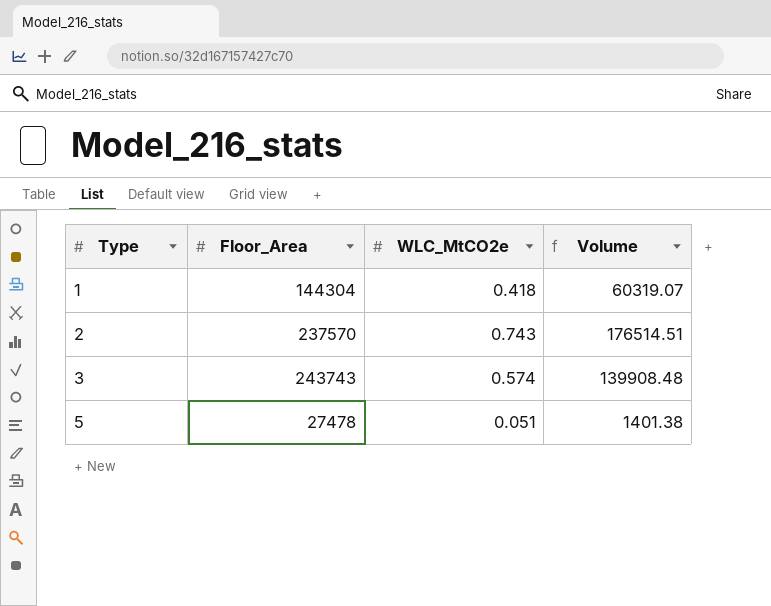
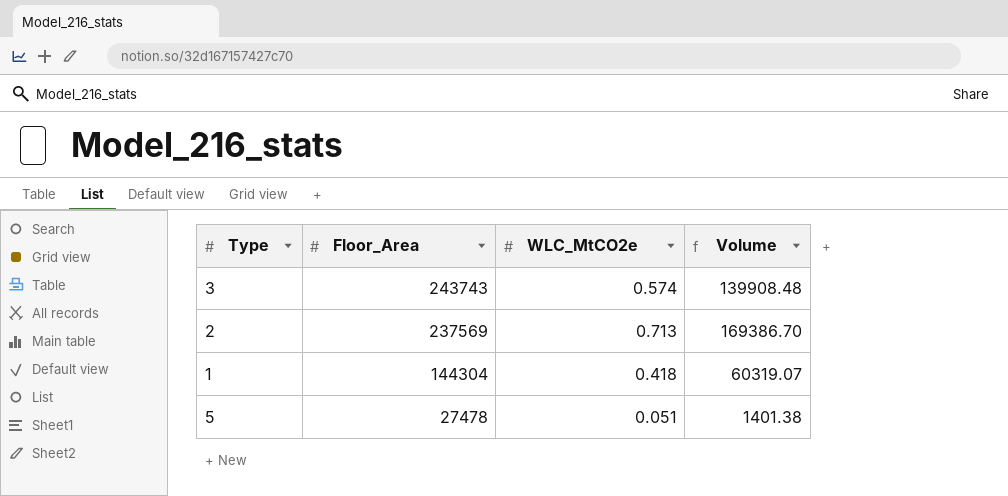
row order: Type ascending -> Floor_Area descending
2 | Floor_Area: 237570 -> 237569
2 | WLC_MtCO2e: 0.743 -> 0.713
2 | Volume: 176514.51 -> 169386.70

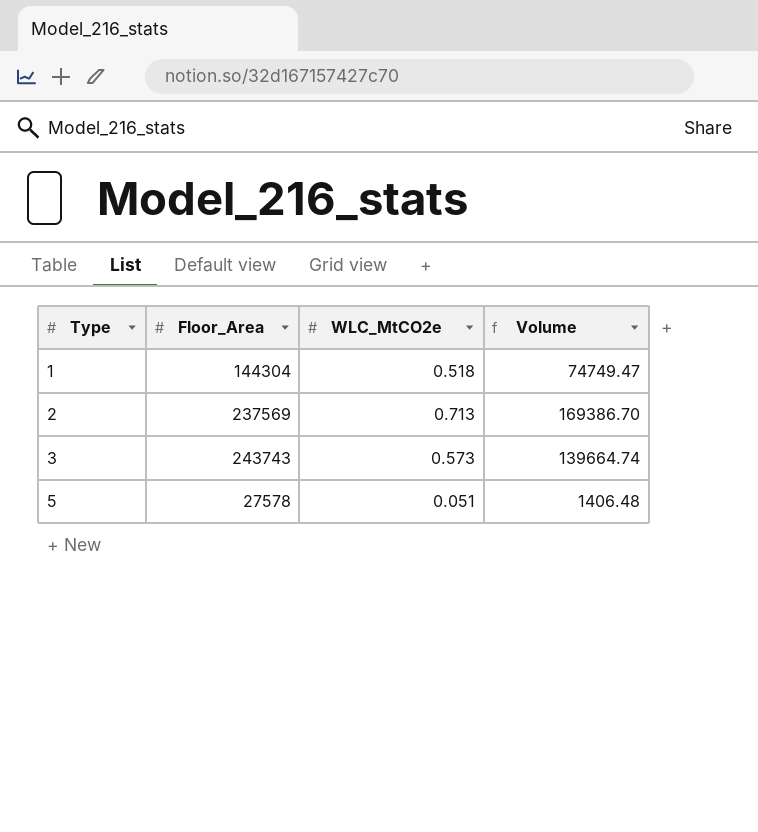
row order: Floor_Area descending -> Type ascending
1 | WLC_MtCO2e: 0.418 -> 0.518
1 | Volume: 60319.07 -> 74749.47
3 | WLC_MtCO2e: 0.574 -> 0.573
3 | Volume: 139908.48 -> 139664.74
5 | Floor_Area: 27478 -> 27578
5 | Volume: 1401.38 -> 1406.48

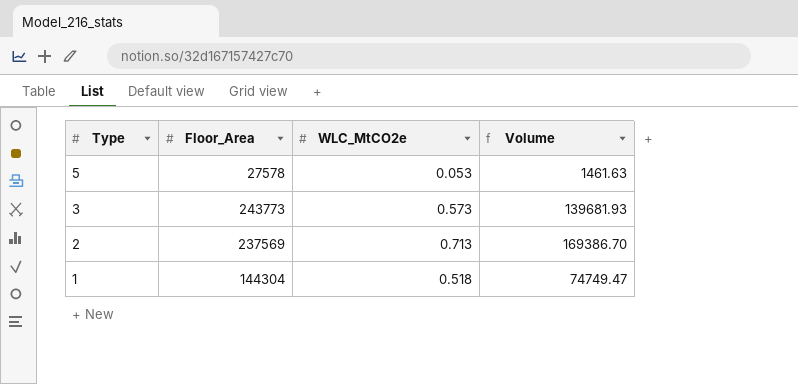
row order: Type ascending -> Type descending
5 | WLC_MtCO2e: 0.051 -> 0.053
5 | Volume: 1406.48 -> 1461.63
3 | Floor_Area: 243743 -> 243773
3 | Volume: 139664.74 -> 139681.93

